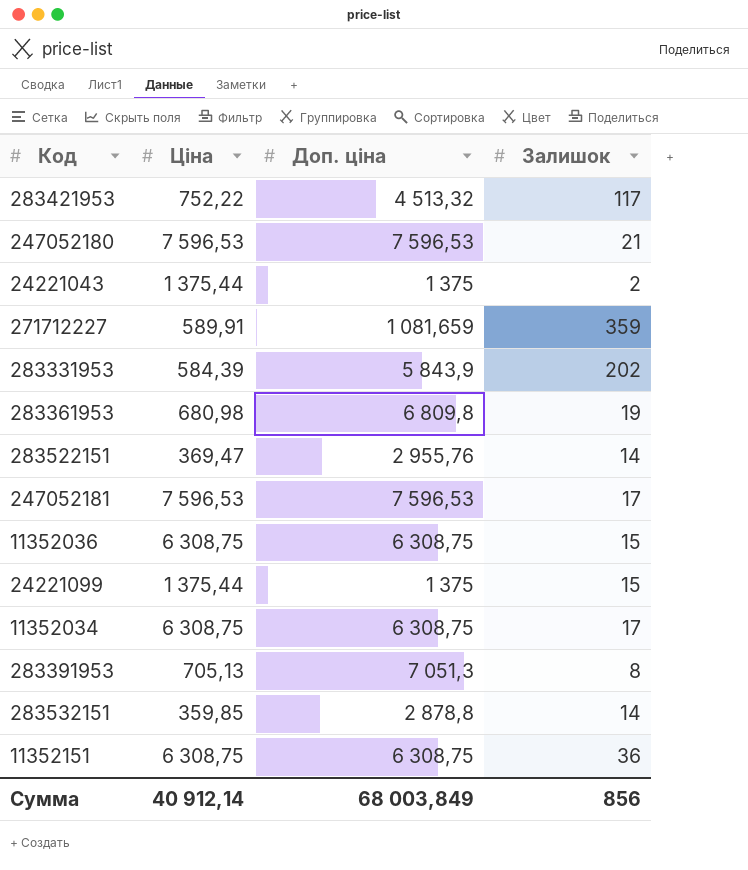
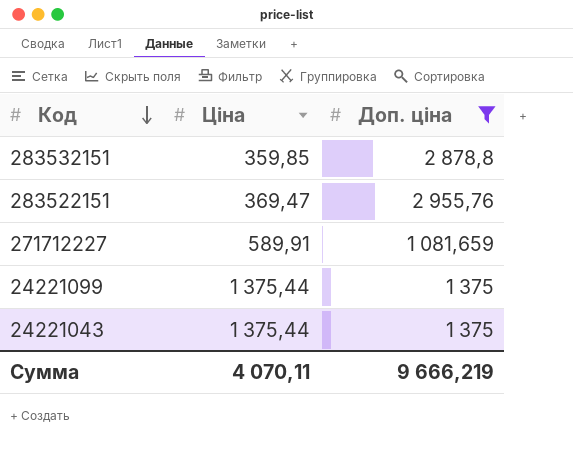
filter: none -> Доп. ціна <= 2 955,76
row order: none -> Код descending
column Залишок | position: 4 -> none
Сумма | Ціна: 40 912,14 -> 4 070,11
Сумма | Доп. ціна: 68 003,849 -> 9 666,219

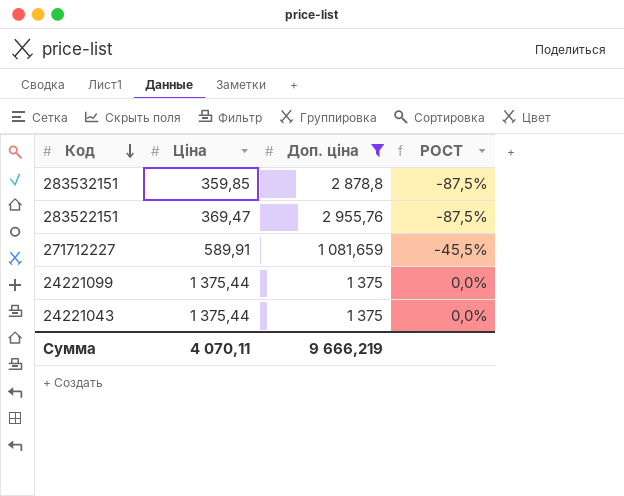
column РОСТ | formula: none -> ([Ціна] - [Доп. ціна]) / [Доп. ціна]

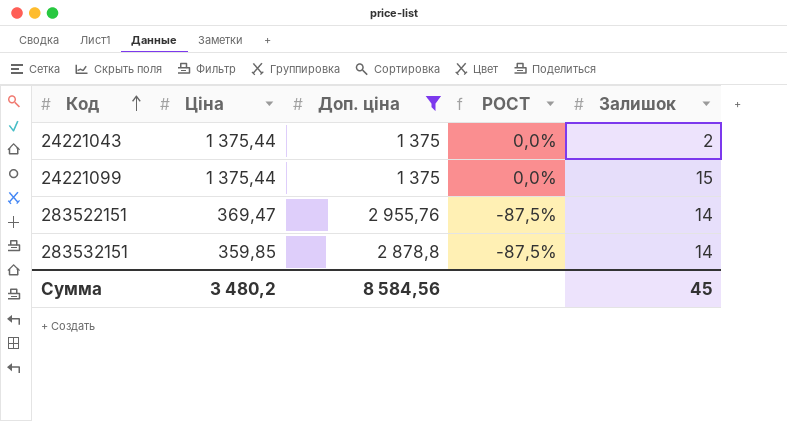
row order: Код descending -> Код ascending
column Залишок | position: none -> 5
row 271712227: 589,91 | 1 081,659 | -45,5% -> none
Сумма | Ціна: 4 070,11 -> 3 480,2
Сумма | Доп. ціна: 9 666,219 -> 8 584,56

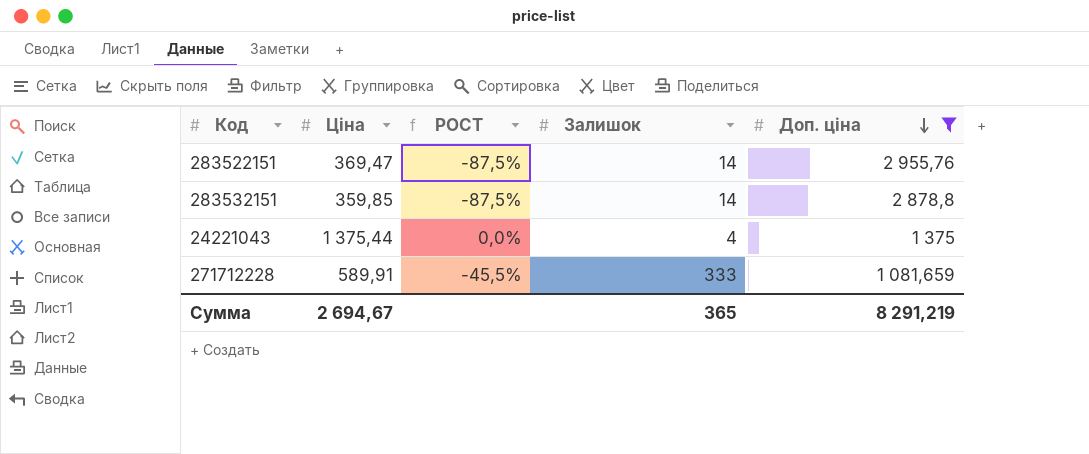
row order: Код ascending -> Доп. ціна descending
column Доп. ціна | position: 3 -> 5
row 24221099: 1 375,44 | 1 375 | 0,0% | 15 -> none
24221043 | Залишок: 2 -> 4
row 271712228: none -> 589,91 | -45,5% | 333 | 1 081,659
Сумма | Ціна: 3 480,2 -> 2 694,67
Сумма | Залишок: 45 -> 365
Сумма | Доп. ціна: 8 584,56 -> 8 291,219

